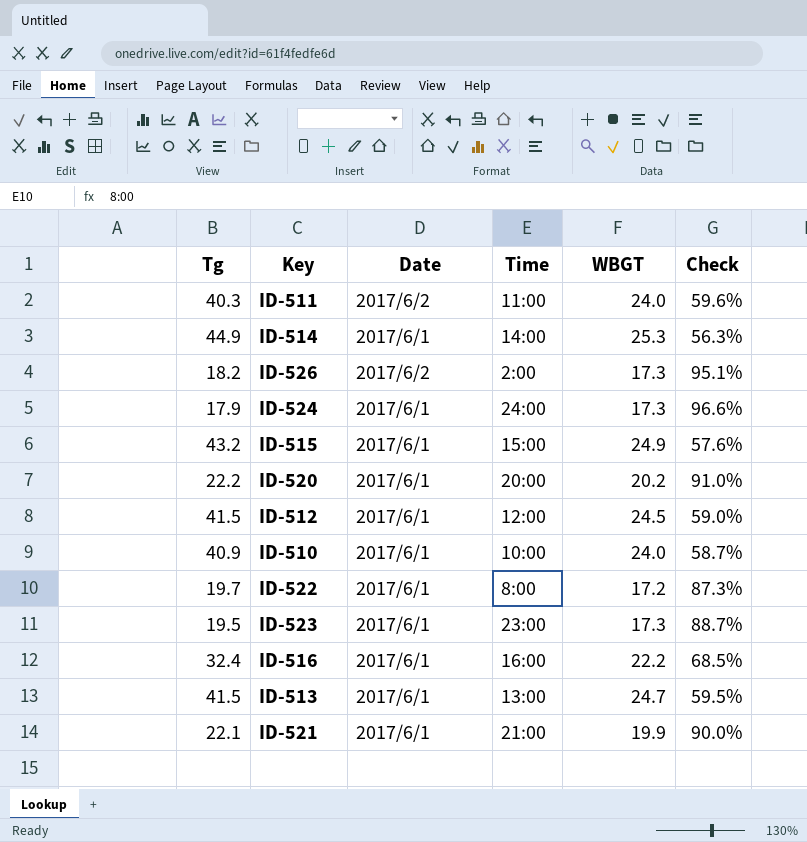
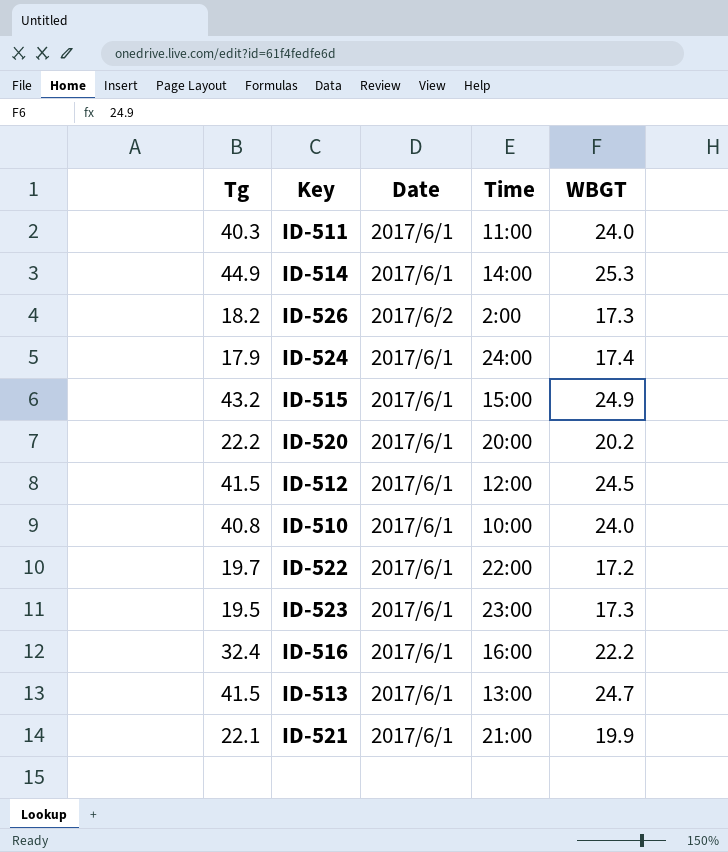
column Check | formula: [WBGT] / [Tg] -> none
ID-511 | Date: 2017/6/2 -> 2017/6/1
ID-524 | WBGT: 17.3 -> 17.4
ID-510 | Tg: 40.9 -> 40.8
ID-522 | Time: 8:00 -> 22:00

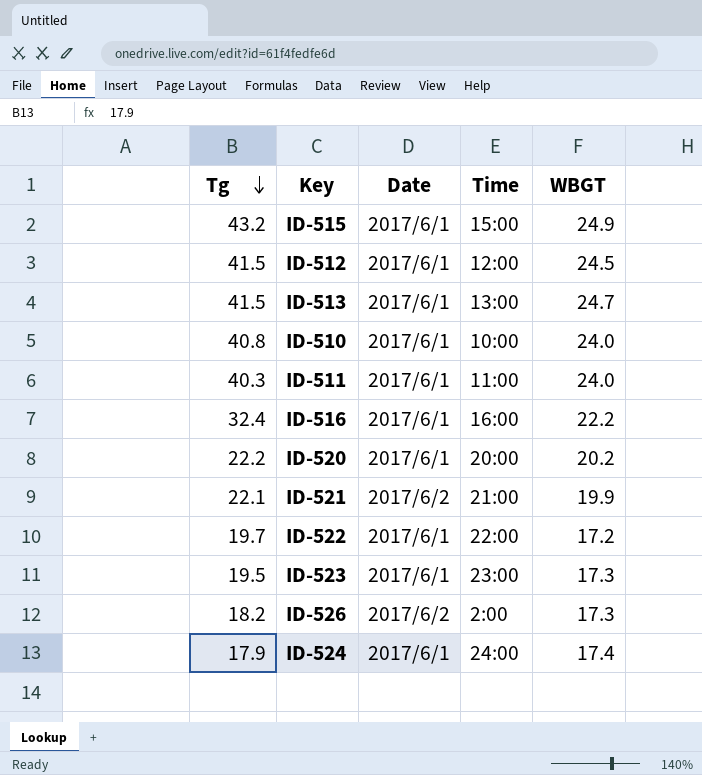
row order: none -> Tg descending
row ID-514: 44.9 | 2017/6/1 | 14:00 | 25.3 -> none
ID-521 | Date: 2017/6/1 -> 2017/6/2

